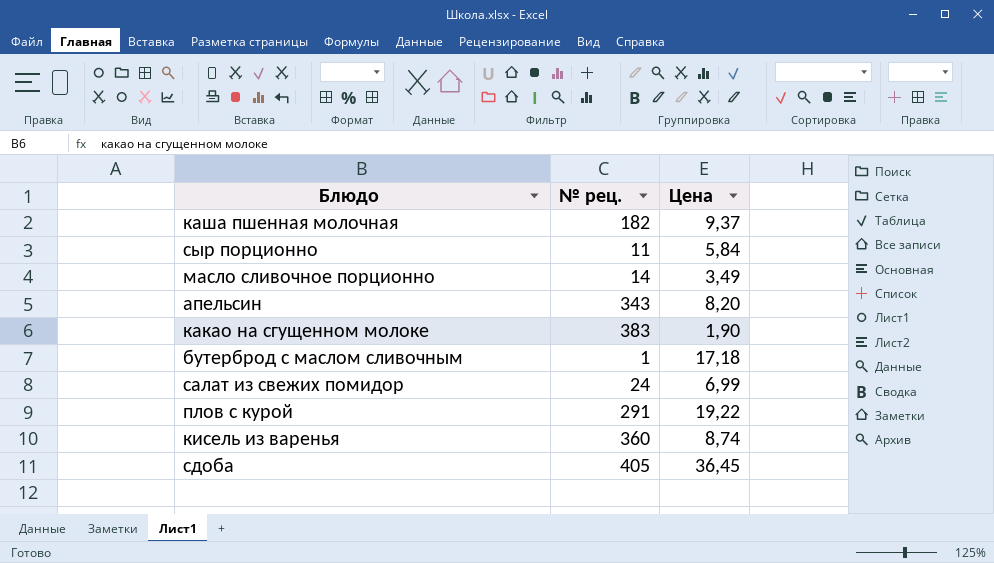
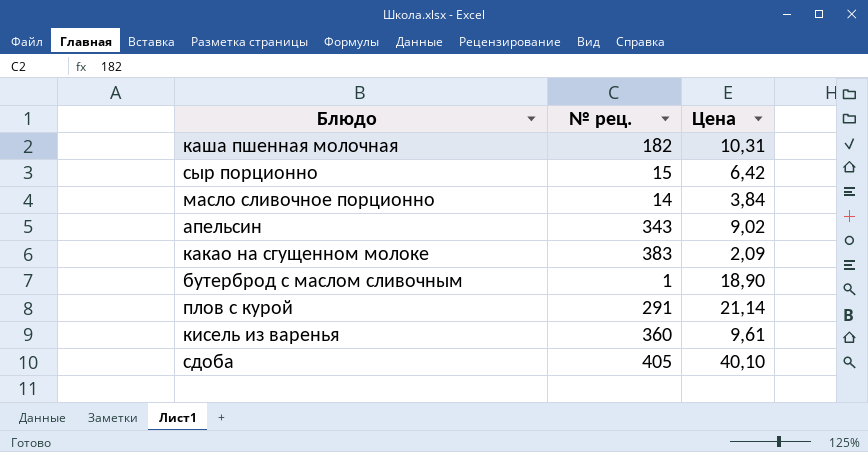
row салат из свежих помидор: 24 | 6,99 -> none
каша пшенная молочная | Цена: 9,37 -> 10,31
сыр порционно | № рец.: 11 -> 15
сыр порционно | Цена: 5,84 -> 6,42
масло сливочное порционно | Цена: 3,49 -> 3,84
апельсин | Цена: 8,20 -> 9,02
какао на сгущенном молоке | Цена: 1,90 -> 2,09
бутерброд с маслом сливочным | Цена: 17,18 -> 18,90
плов с курой | Цена: 19,22 -> 21,14
кисель из варенья | Цена: 8,74 -> 9,61
сдоба | Цена: 36,45 -> 40,10

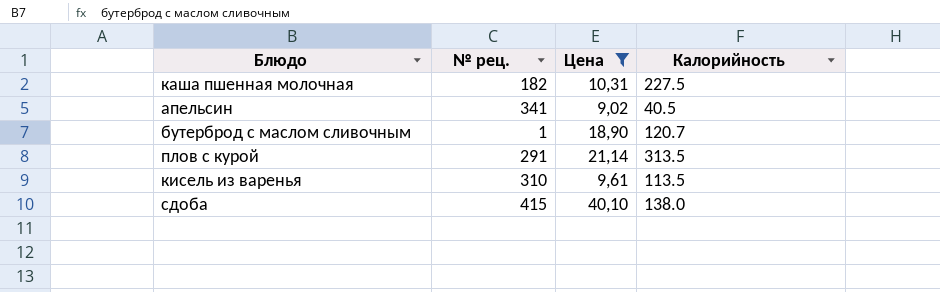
filter: none -> Цена >= 9,02
column Калорийность | position: none -> 4
апельсин | № рец.: 343 -> 341
кисель из варенья | № рец.: 360 -> 310
сдоба | № рец.: 405 -> 415

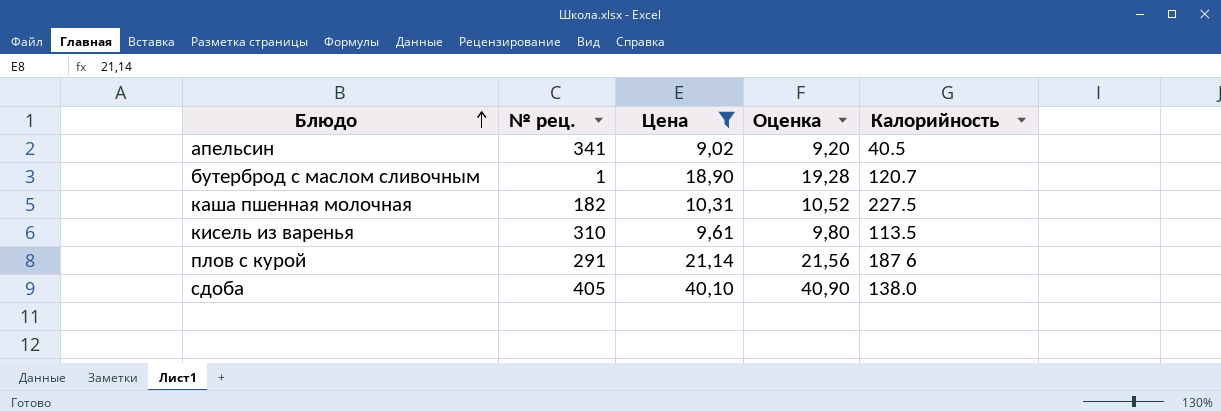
row order: none -> Блюдо ascending
column Оценка | formula: none -> [Цена] * 1,02
плов с курой | Калорийность: 313.5 -> 187 6
сдоба | № рец.: 415 -> 405

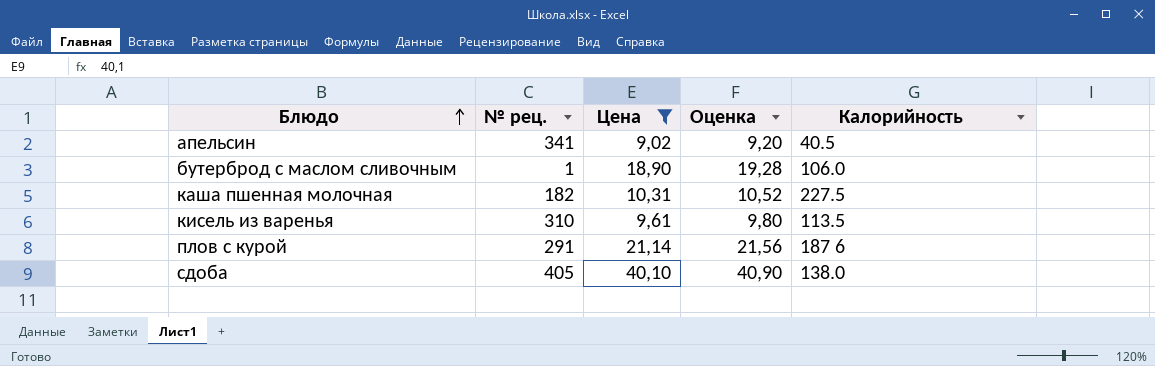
бутерброд с маслом сливочным | Калорийность: 120.7 -> 106.0

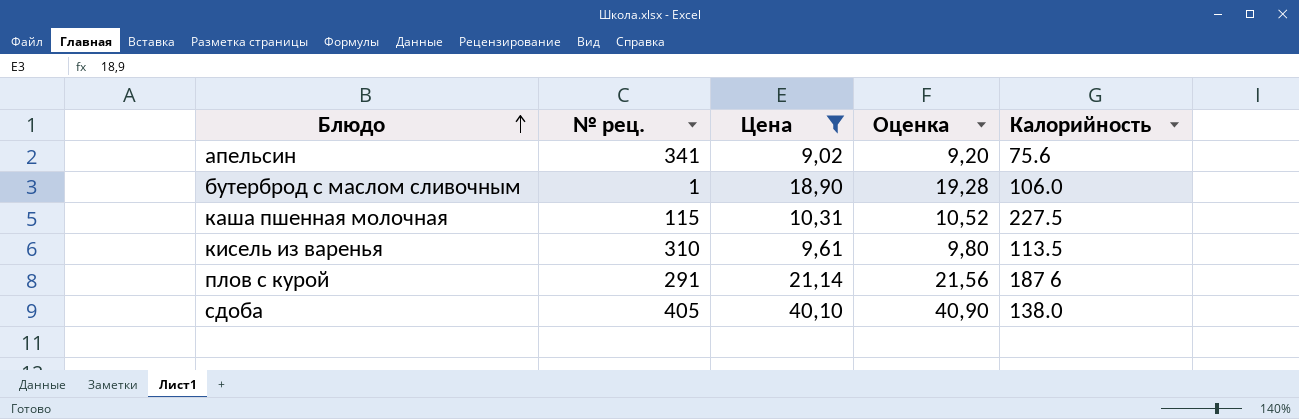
апельсин | Калорийность: 40.5 -> 75.6
каша пшенная молочная | № рец.: 182 -> 115

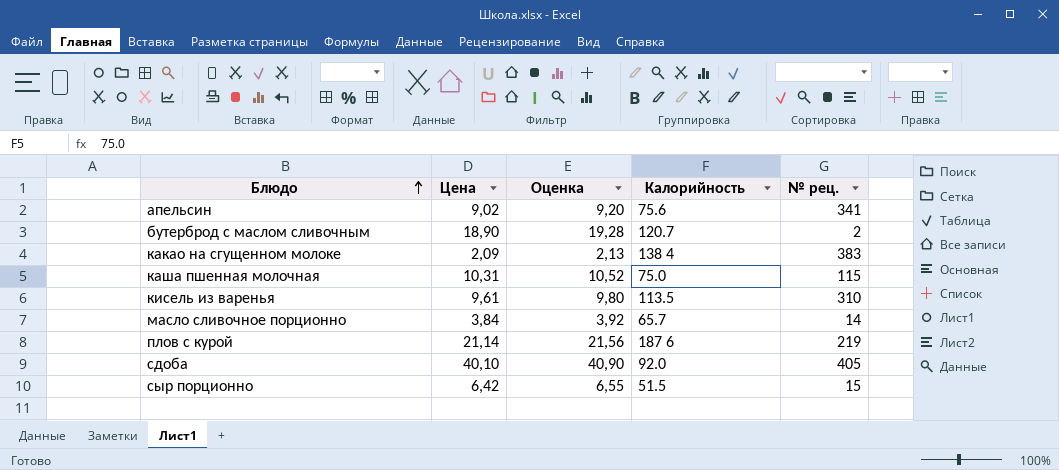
filter: Цена >= 9,02 -> none
column № рец. | position: 2 -> 5
бутерброд с маслом сливочным | Калорийность: 106.0 -> 120.7
бутерброд с маслом сливочным | № рец.: 1 -> 2
каша пшенная молочная | Калорийность: 227.5 -> 75.0
плов с курой | № рец.: 291 -> 219
сдоба | Калорийность: 138.0 -> 92.0

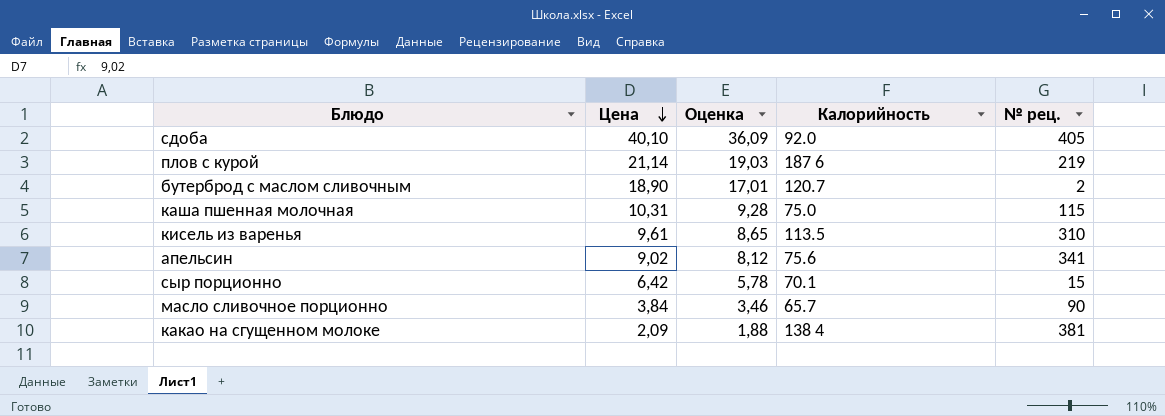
row order: Блюдо ascending -> Цена descending
column Оценка | formula: [Цена] * 1,02 -> [Цена] * 0,9
сыр порционно | Калорийность: 51.5 -> 70.1
масло сливочное порционно | № рец.: 14 -> 90
какао на сгущенном молоке | № рец.: 383 -> 381

